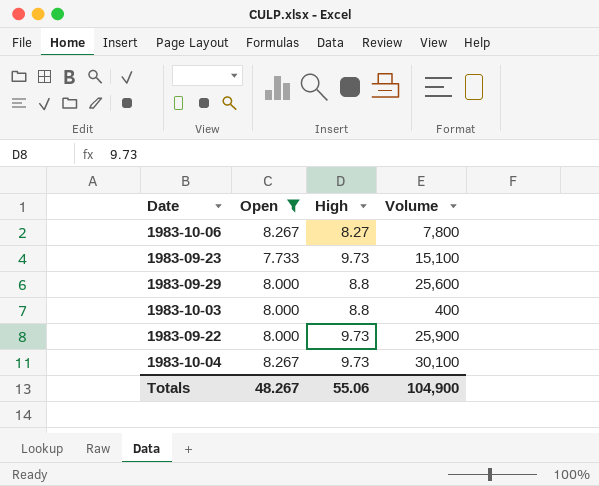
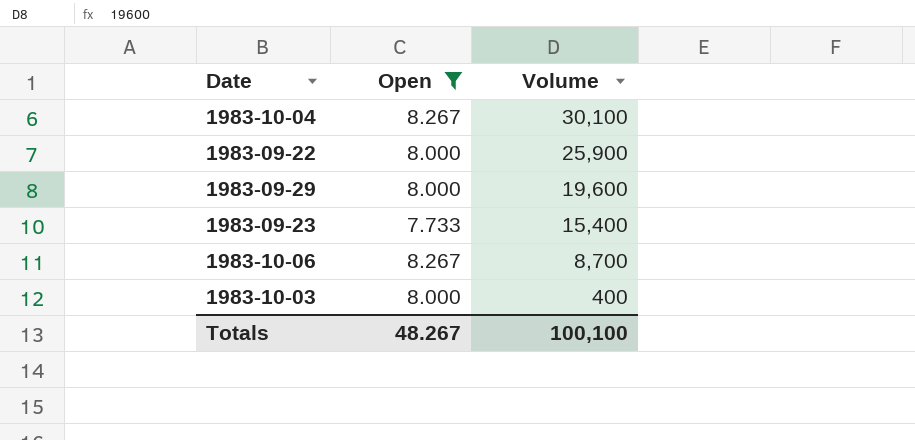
row order: none -> Volume descending
column High | position: 3 -> none
1983-09-29 | Volume: 25,600 -> 19,600
1983-09-23 | Volume: 15,100 -> 15,400
1983-10-06 | Volume: 7,800 -> 8,700
Totals | Volume: 104,900 -> 100,100

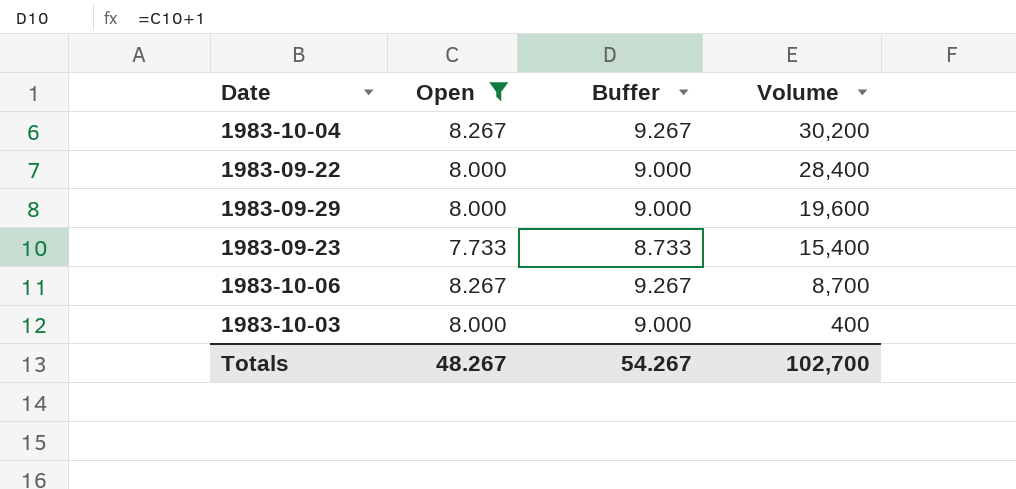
column Buffer | formula: none -> [Open] + 1
1983-10-04 | Volume: 30,100 -> 30,200
1983-09-22 | Volume: 25,900 -> 28,400
Totals | Volume: 100,100 -> 102,700

